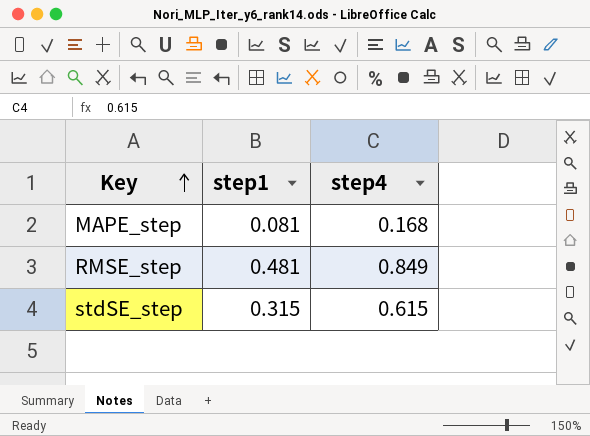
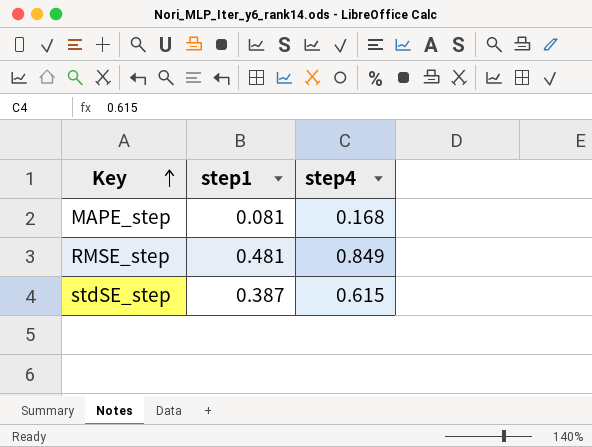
stdSE_step | step1: 0.315 -> 0.387

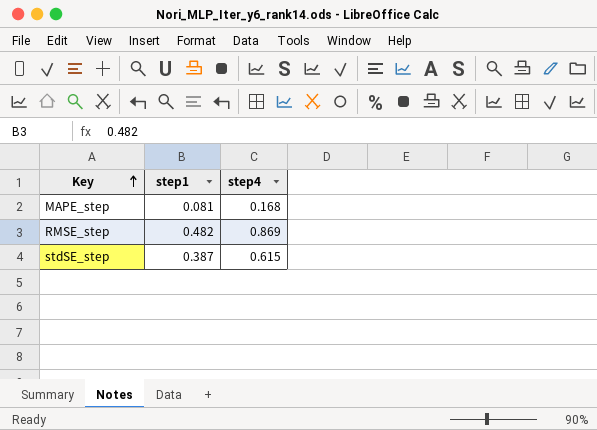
RMSE_step | step1: 0.481 -> 0.482
RMSE_step | step4: 0.849 -> 0.869

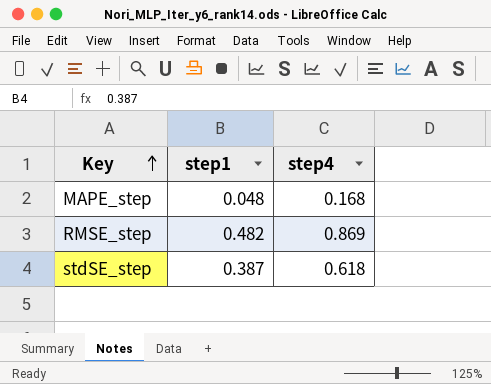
MAPE_step | step1: 0.081 -> 0.048
stdSE_step | step4: 0.615 -> 0.618

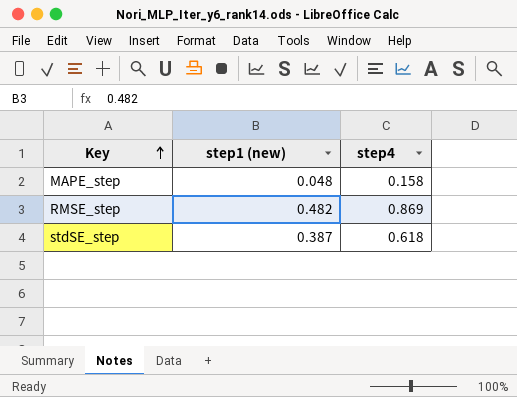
column name: step1 -> step1 (new)
MAPE_step | step4: 0.168 -> 0.158

